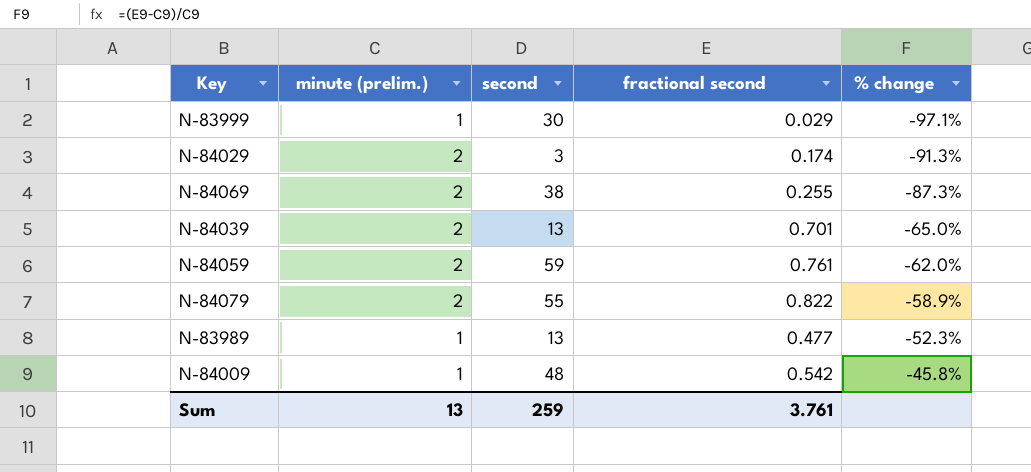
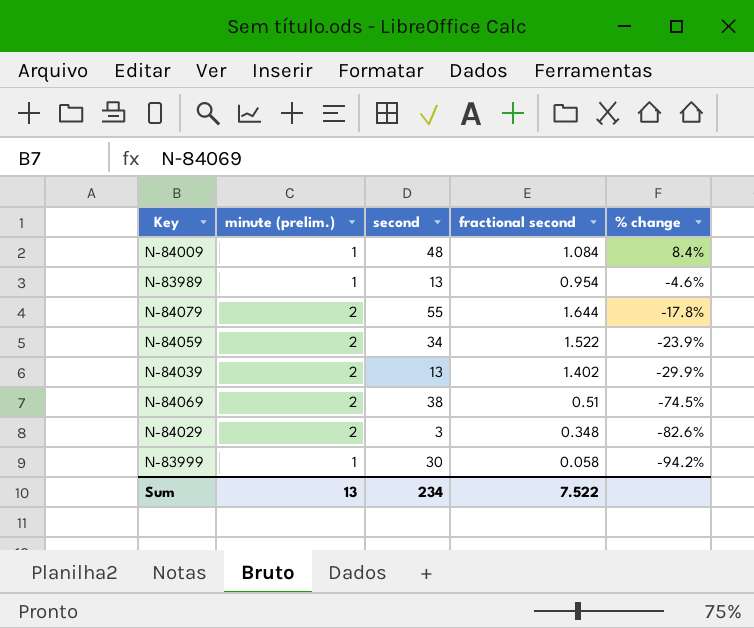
row order: % change ascending -> % change descending
N-84009 | fractional second: 0.542 -> 1.084
N-84009 | % change: -45.8% -> 8.4%
N-83989 | fractional second: 0.477 -> 0.954
N-83989 | % change: -52.3% -> -4.6%
N-84079 | fractional second: 0.822 -> 1.644
N-84079 | % change: -58.9% -> -17.8%
N-84059 | second: 59 -> 34
N-84059 | fractional second: 0.761 -> 1.522
N-84059 | % change: -62.0% -> -23.9%
N-84039 | fractional second: 0.701 -> 1.402
N-84039 | % change: -65.0% -> -29.9%
N-84069 | fractional second: 0.255 -> 0.51
N-84069 | % change: -87.3% -> -74.5%
N-84029 | fractional second: 0.174 -> 0.348
N-84029 | % change: -91.3% -> -82.6%
N-83999 | fractional second: 0.029 -> 0.058
N-83999 | % change: -97.1% -> -94.2%
Sum | second: 259 -> 234
Sum | fractional second: 3.761 -> 7.522

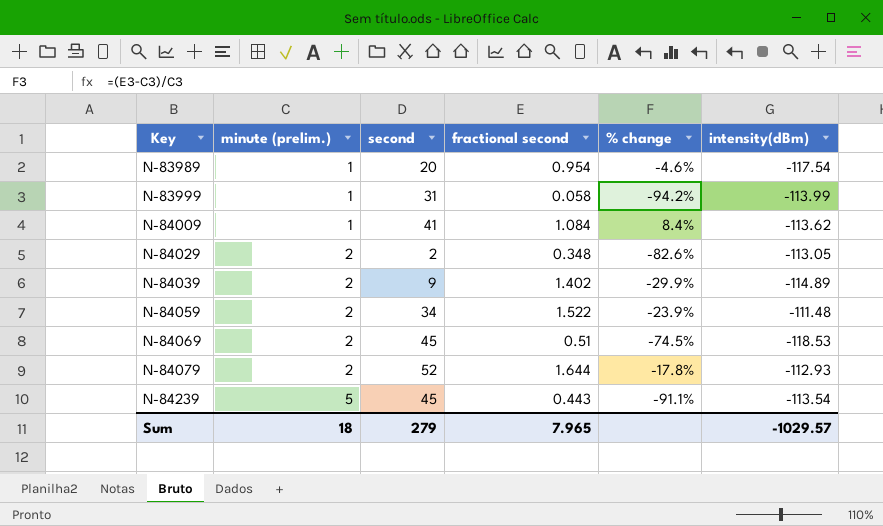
row order: % change descending -> Key ascending
column intensity(dBm) | position: none -> 6
N-83989 | second: 13 -> 20
N-83999 | second: 30 -> 31
N-84009 | second: 48 -> 41
N-84029 | second: 3 -> 2
N-84039 | second: 13 -> 9
N-84069 | second: 38 -> 45
N-84079 | second: 55 -> 52
row N-84239: none -> 5 | 45 | 0.443 | -91.1% | -113.54
Sum | minute (prelim.): 13 -> 18
Sum | second: 234 -> 279
Sum | fractional second: 7.522 -> 7.965

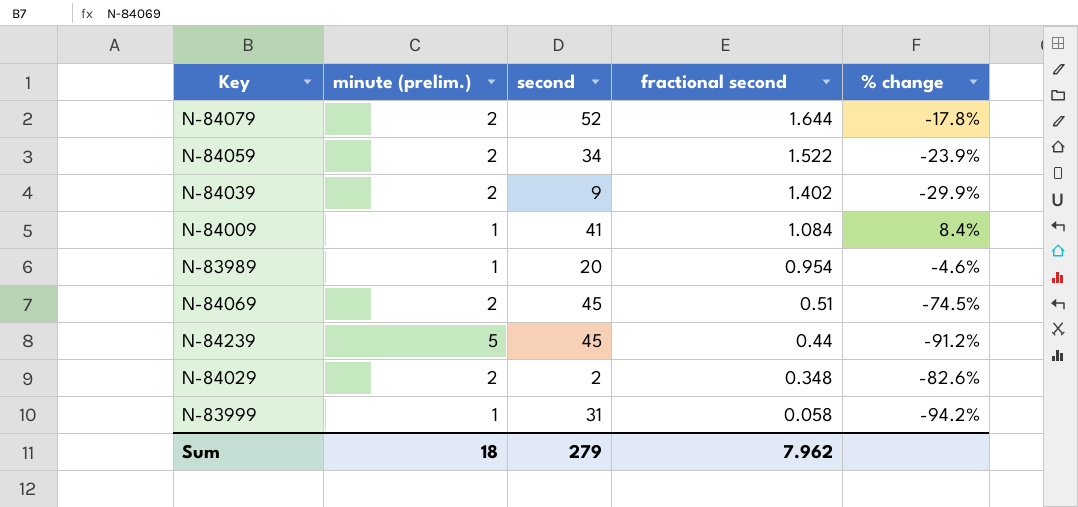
row order: Key ascending -> fractional second descending
column intensity(dBm) | position: 6 -> none
N-84239 | fractional second: 0.443 -> 0.44
N-84239 | % change: -91.1% -> -91.2%
Sum | fractional second: 7.965 -> 7.962

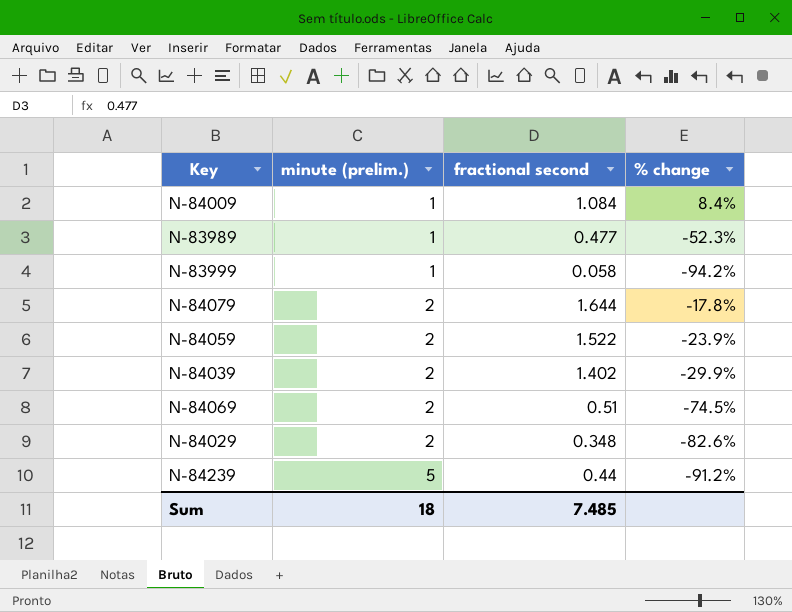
row order: fractional second descending -> minute (prelim.) ascending
column second | position: 3 -> none
N-83989 | fractional second: 0.954 -> 0.477
N-83989 | % change: -4.6% -> -52.3%
Sum | fractional second: 7.962 -> 7.485

